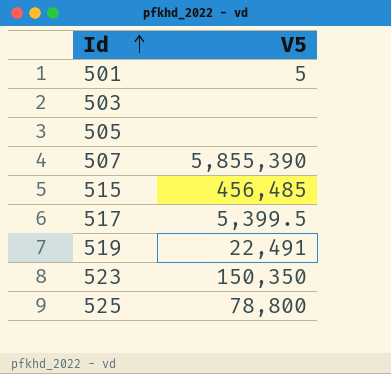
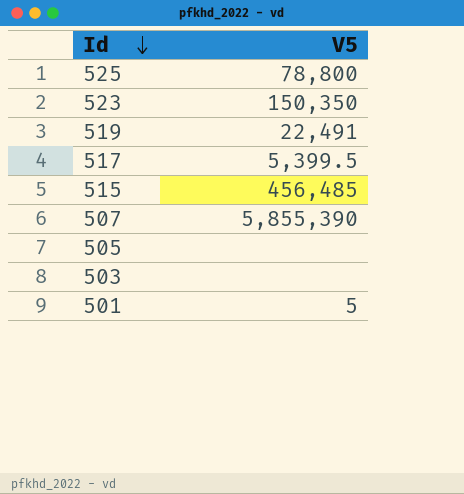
row order: Id ascending -> Id descending

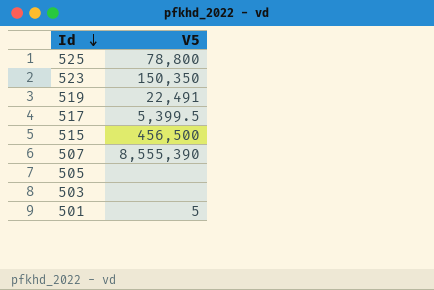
515 | V5: 456,485 -> 456,500
507 | V5: 5,855,390 -> 8,555,390

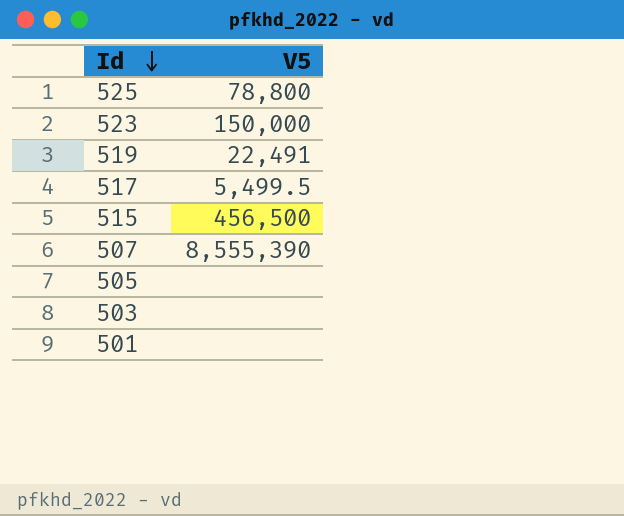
523 | V5: 150,350 -> 150,000
517 | V5: 5,399.5 -> 5,499.5
501 | V5: 5 -> none

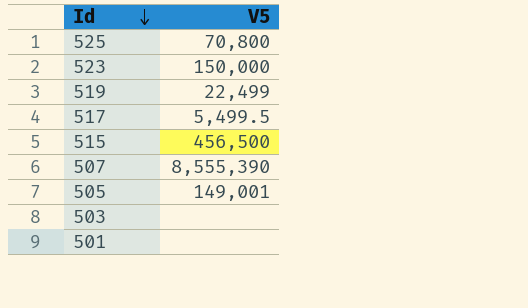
525 | V5: 78,800 -> 70,800
519 | V5: 22,491 -> 22,499
505 | V5: none -> 149,001

